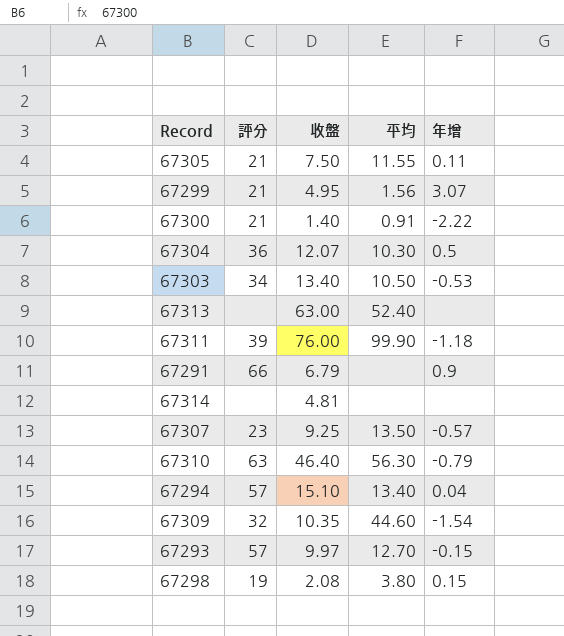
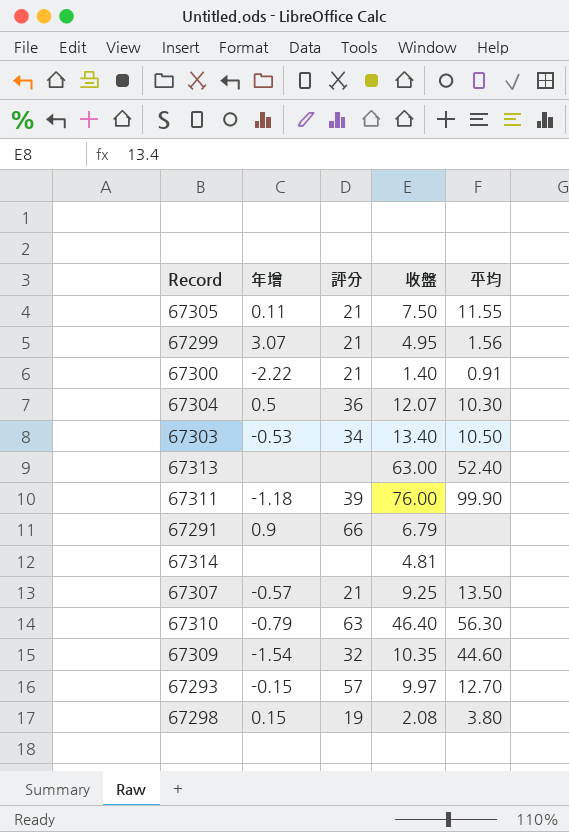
column 年增 | position: 5 -> 2
row 67294: 57 | 15.10 | 13.40 | 0.04 -> none
67307 | 評分: 23 -> 21

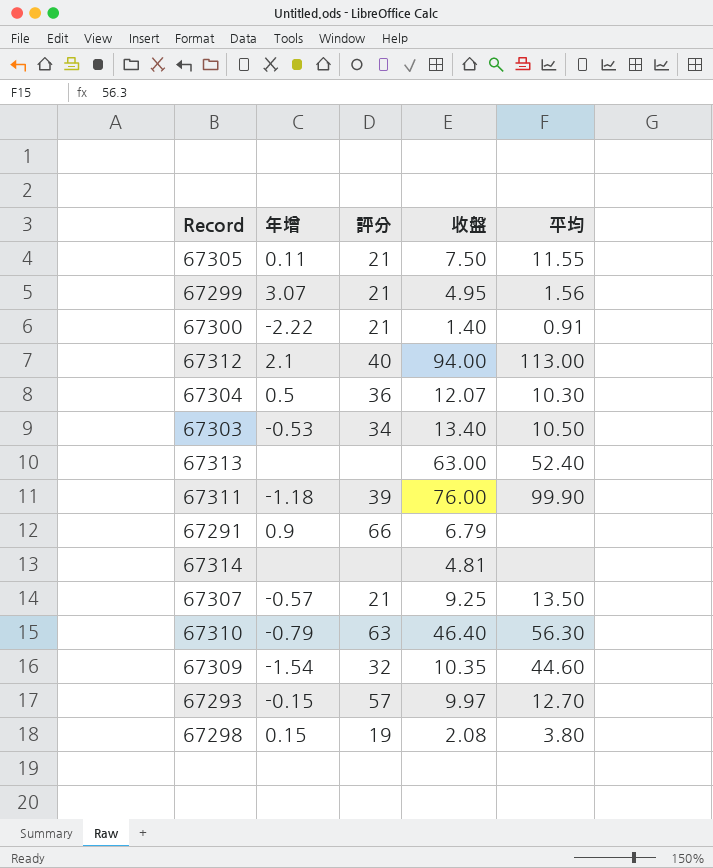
row 67312: none -> 2.1 | 40 | 94.00 | 113.00

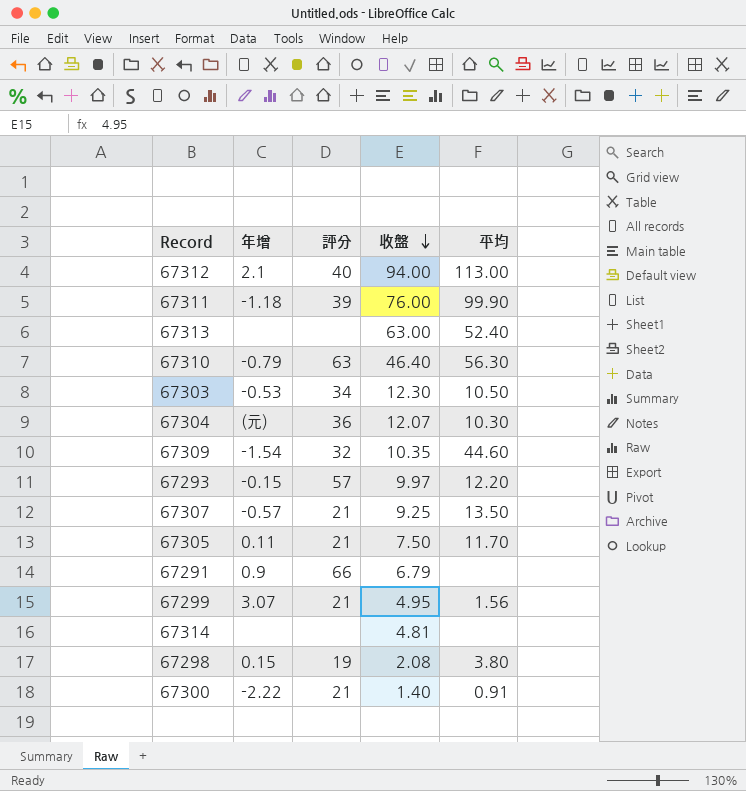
row order: none -> 收盤 descending
67303 | 收盤: 13.40 -> 12.30
67304 | 年增: 0.5 -> (元)
67293 | 平均: 12.70 -> 12.20
67305 | 平均: 11.55 -> 11.70

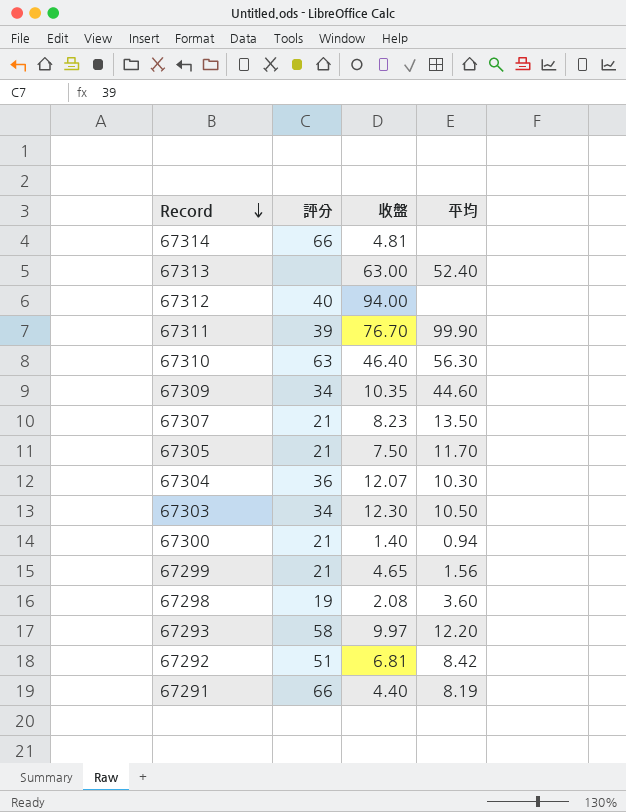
row order: 收盤 descending -> Record descending
column 年增 | position: 2 -> none
67314 | 評分: none -> 66
67312 | 平均: 113.00 -> none
67311 | 收盤: 76.00 -> 76.70
67309 | 評分: 32 -> 34
67307 | 收盤: 9.25 -> 8.23
67300 | 平均: 0.91 -> 0.94
67299 | 收盤: 4.95 -> 4.65
67298 | 平均: 3.80 -> 3.60
67293 | 評分: 57 -> 58
row 67292: none -> 51 | 6.81 | 8.42
67291 | 收盤: 6.79 -> 4.40
67291 | 平均: none -> 8.19

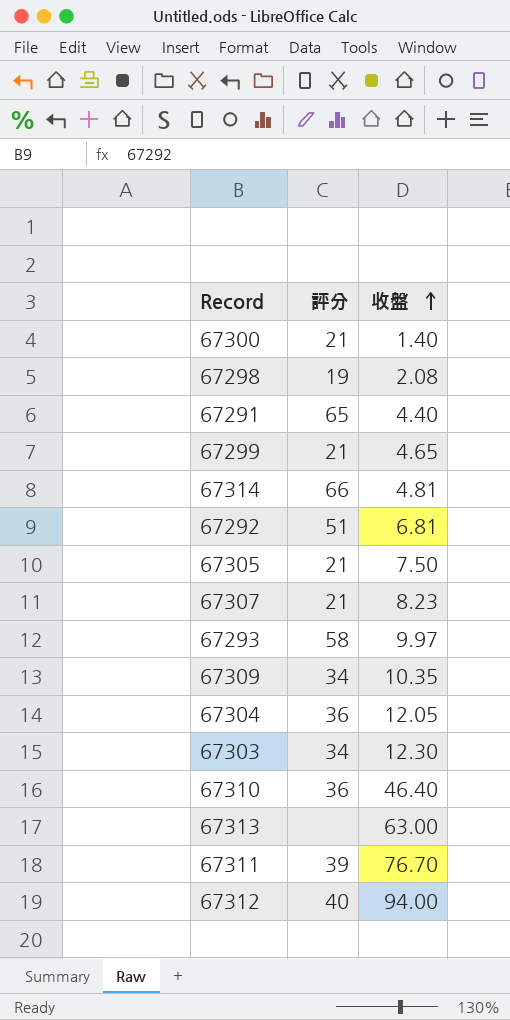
row order: Record descending -> 收盤 ascending
column 平均 | position: 4 -> none
67291 | 評分: 66 -> 65
67304 | 收盤: 12.07 -> 12.05
67310 | 評分: 63 -> 36

